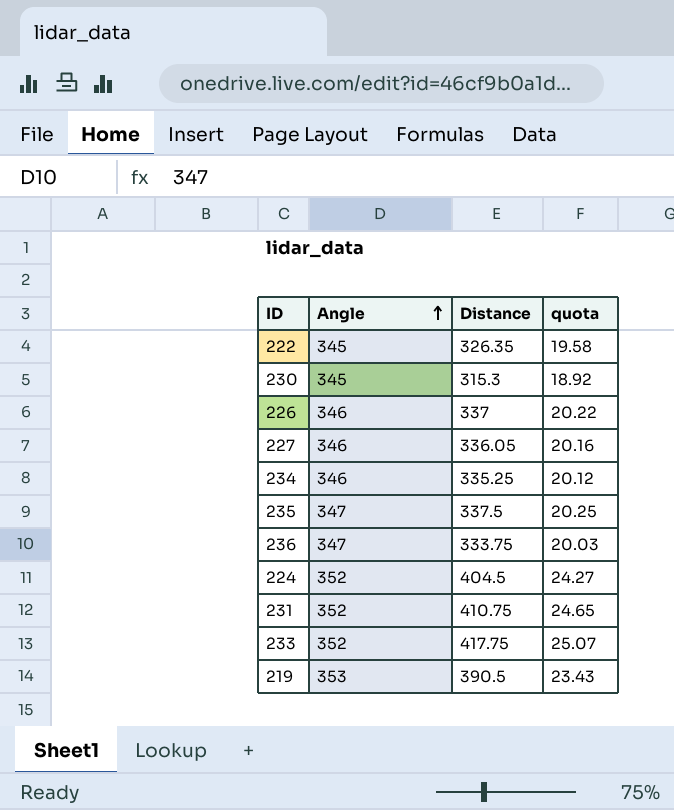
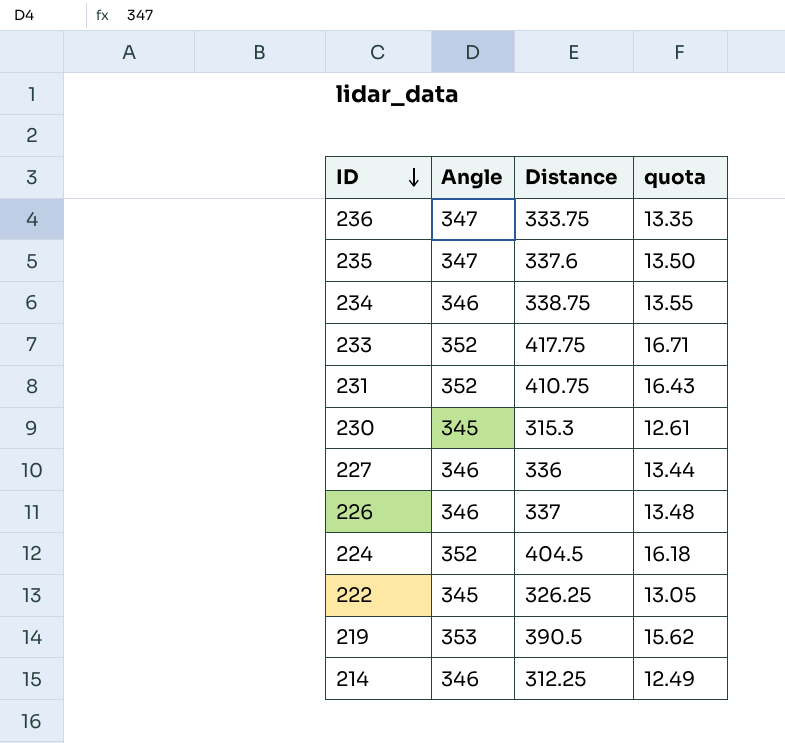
row order: Angle ascending -> ID descending
column quota | formula: [Distance] * 0.06 -> [Distance] * 0.04
235 | Distance: 337.5 -> 337.6
234 | Distance: 335.25 -> 338.75
227 | Distance: 336.05 -> 336
222 | Distance: 326.35 -> 326.25
row 214: none -> 346 | 312.25 | 12.49

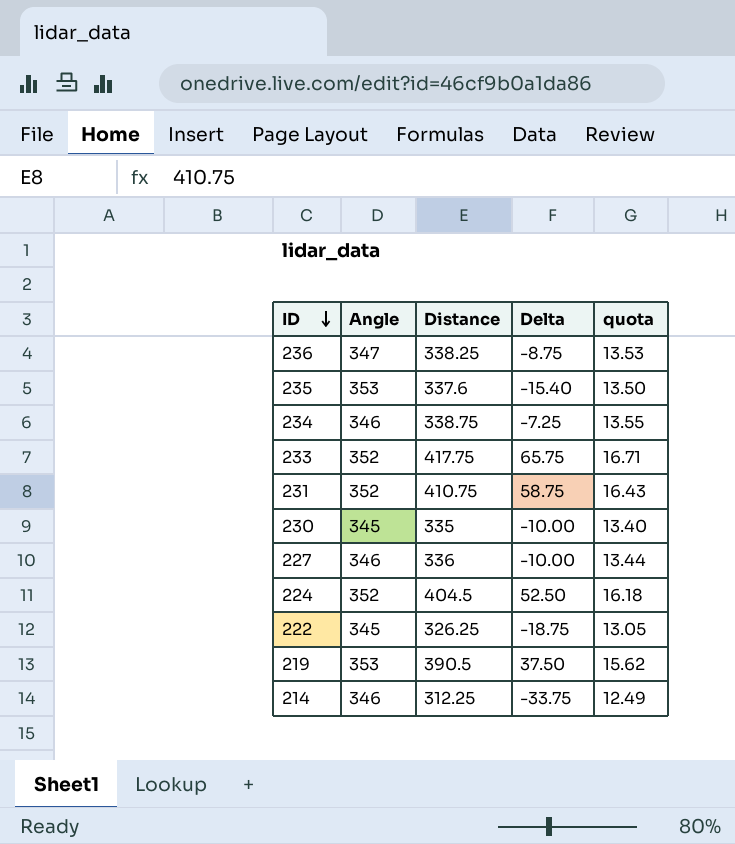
column Delta | formula: none -> [Distance] - [Angle]
row 226: 346 | 337 | 13.48 -> none
236 | Distance: 333.75 -> 338.25
236 | quota: 13.35 -> 13.53
235 | Angle: 347 -> 353
230 | Distance: 315.3 -> 335
230 | quota: 12.61 -> 13.40

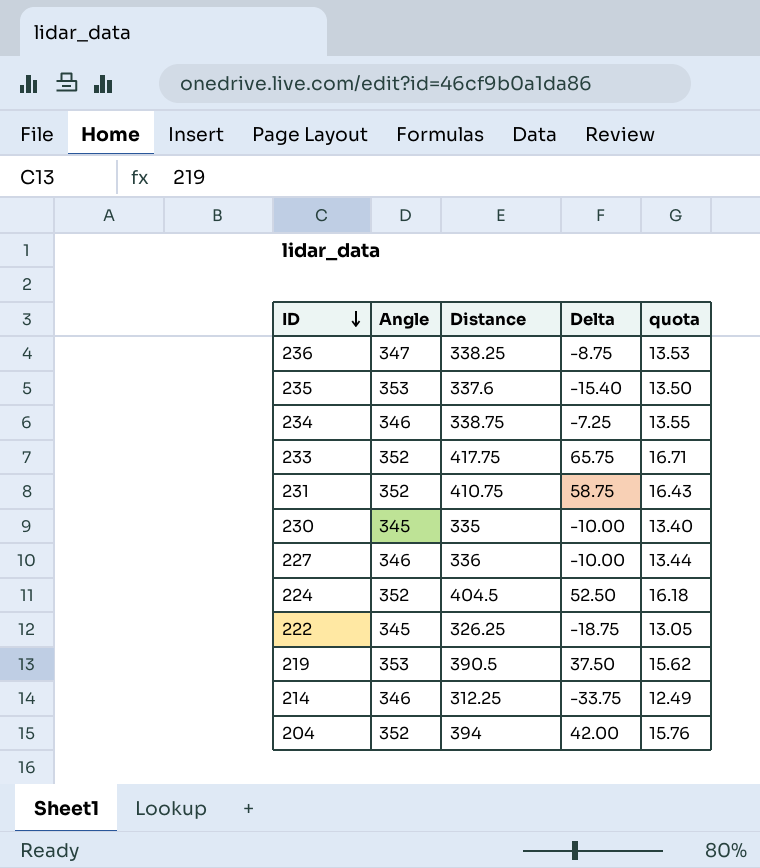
row 204: none -> 352 | 394 | 42.00 | 15.76

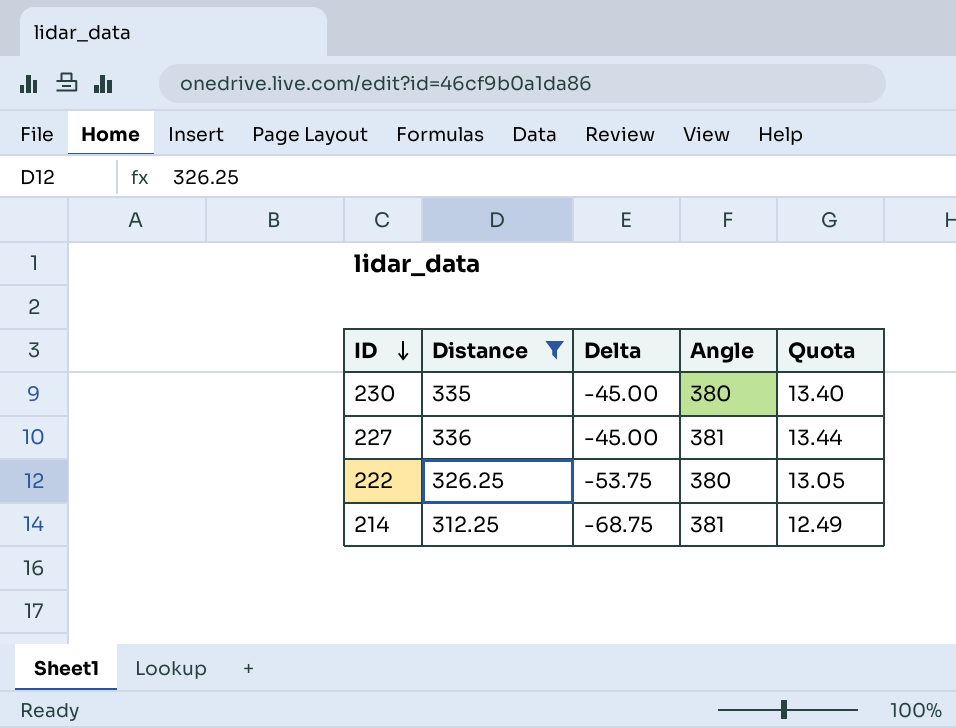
filter: none -> Distance <= 336
column Angle | position: 2 -> 4
column name: quota -> Quota
230 | Delta: -10.00 -> -45.00
230 | Angle: 345 -> 380
227 | Delta: -10.00 -> -45.00
227 | Angle: 346 -> 381
222 | Delta: -18.75 -> -53.75
222 | Angle: 345 -> 380
214 | Delta: -33.75 -> -68.75
214 | Angle: 346 -> 381

